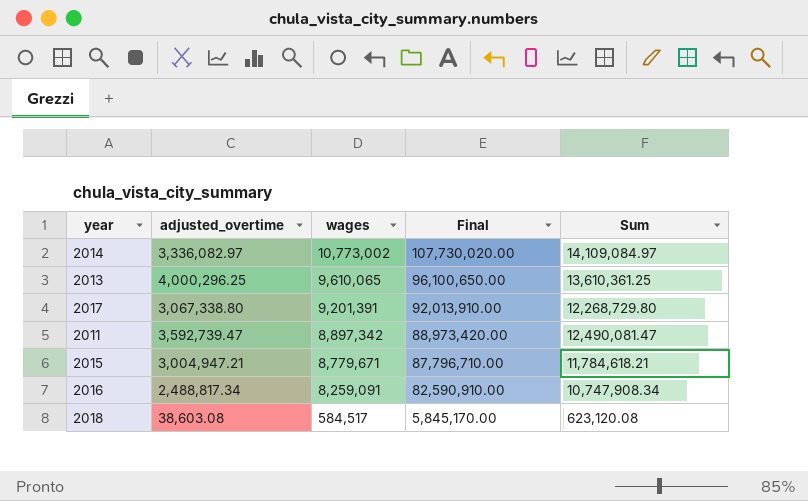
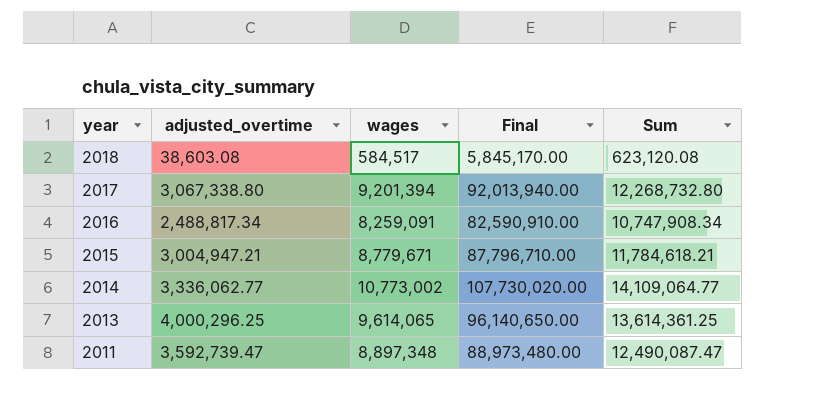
row order: wages descending -> year descending
2017 | wages: 9,201,391 -> 9,201,394
2017 | Final: 92,013,910.00 -> 92,013,940.00
2017 | Sum: 12,268,729.80 -> 12,268,732.80
2014 | adjusted_overtime: 3,336,082.97 -> 3,336,062.77
2014 | Sum: 14,109,084.97 -> 14,109,064.77
2013 | wages: 9,610,065 -> 9,614,065
2013 | Final: 96,100,650.00 -> 96,140,650.00
2013 | Sum: 13,610,361.25 -> 13,614,361.25
2011 | wages: 8,897,342 -> 8,897,348
2011 | Final: 88,973,420.00 -> 88,973,480.00
2011 | Sum: 12,490,081.47 -> 12,490,087.47

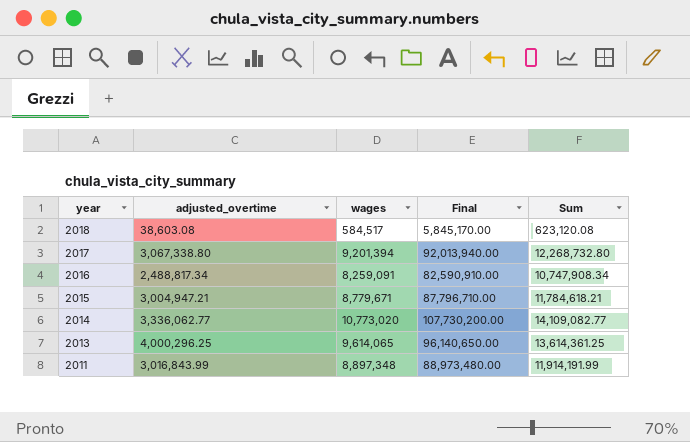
2014 | wages: 10,773,002 -> 10,773,020
2014 | Final: 107,730,020.00 -> 107,730,200.00
2014 | Sum: 14,109,064.77 -> 14,109,082.77
2011 | adjusted_overtime: 3,592,739.47 -> 3,016,843.99
2011 | Sum: 12,490,087.47 -> 11,914,191.99

